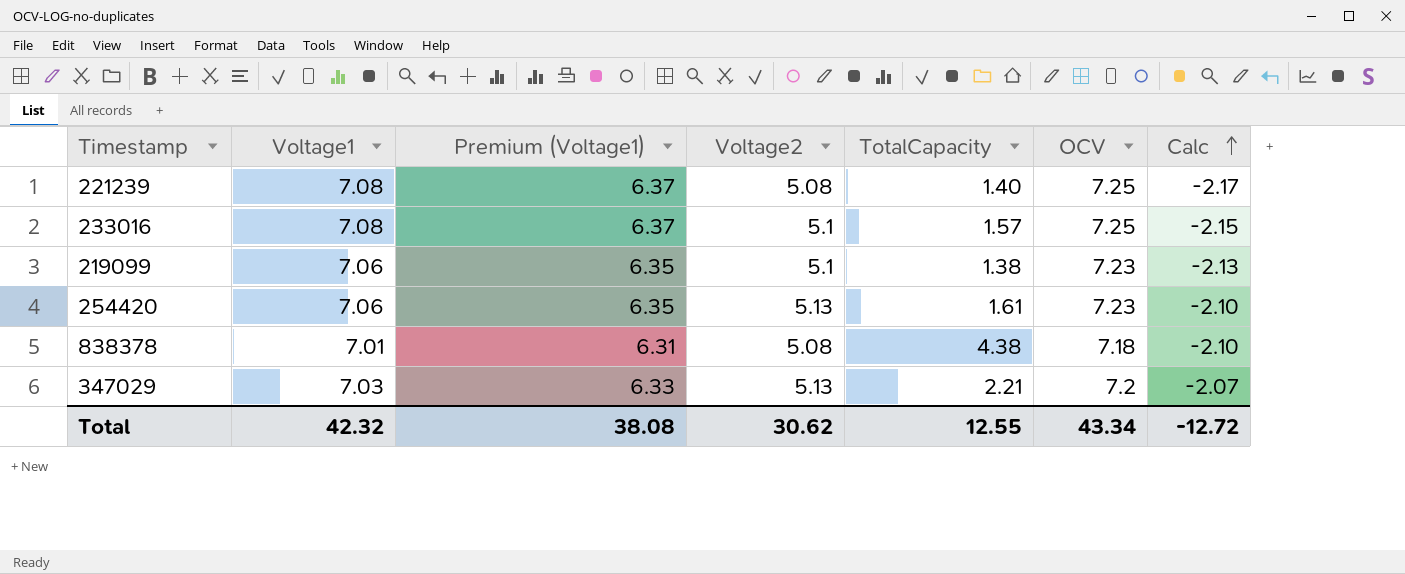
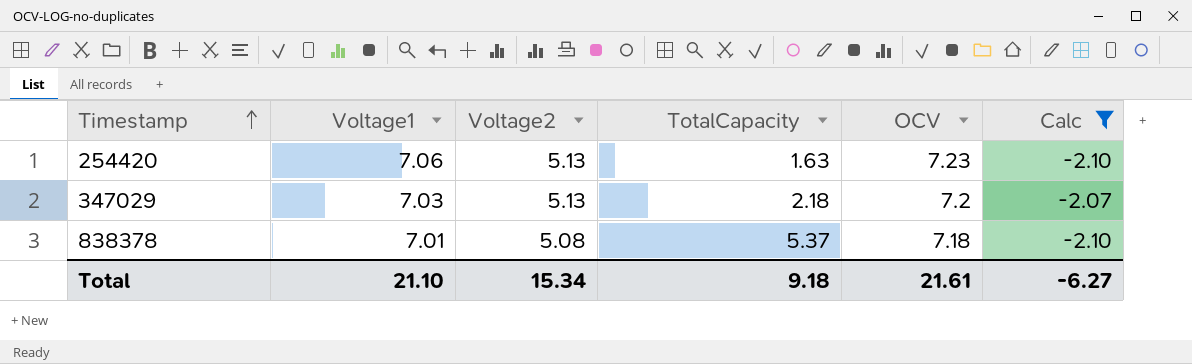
filter: none -> Calc >= -2.10
row order: Calc ascending -> Timestamp ascending
column Premium (Voltage1) | formula: [Voltage1] * 0.9 -> none
254420 | TotalCapacity: 1.61 -> 1.63
347029 | TotalCapacity: 2.21 -> 2.18
838378 | TotalCapacity: 4.38 -> 5.37
Total | Voltage1: 42.32 -> 21.10
Total | Voltage2: 30.62 -> 15.34
Total | TotalCapacity: 12.55 -> 9.18
Total | OCV: 43.34 -> 21.61
Total | Calc: -12.72 -> -6.27

